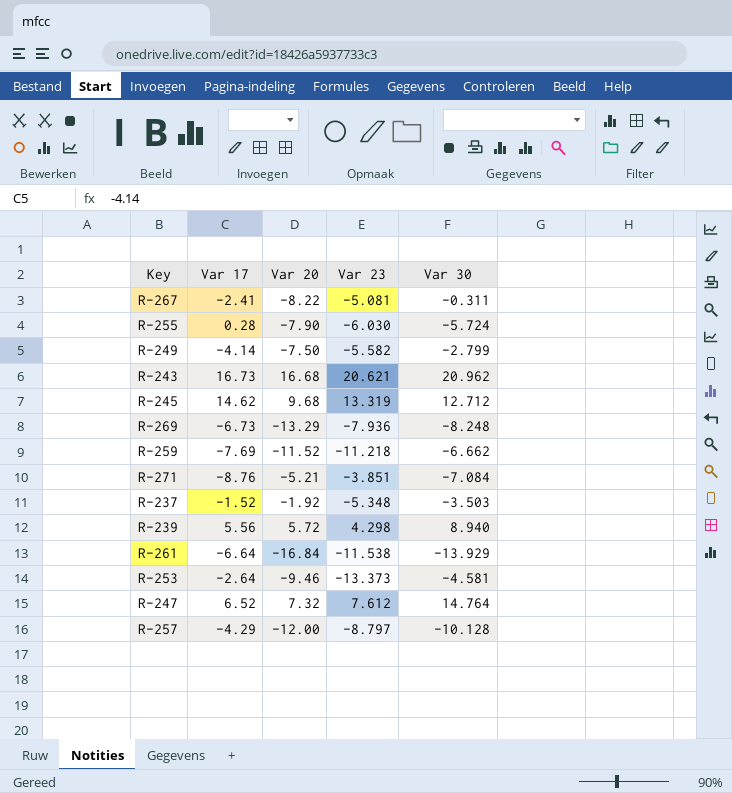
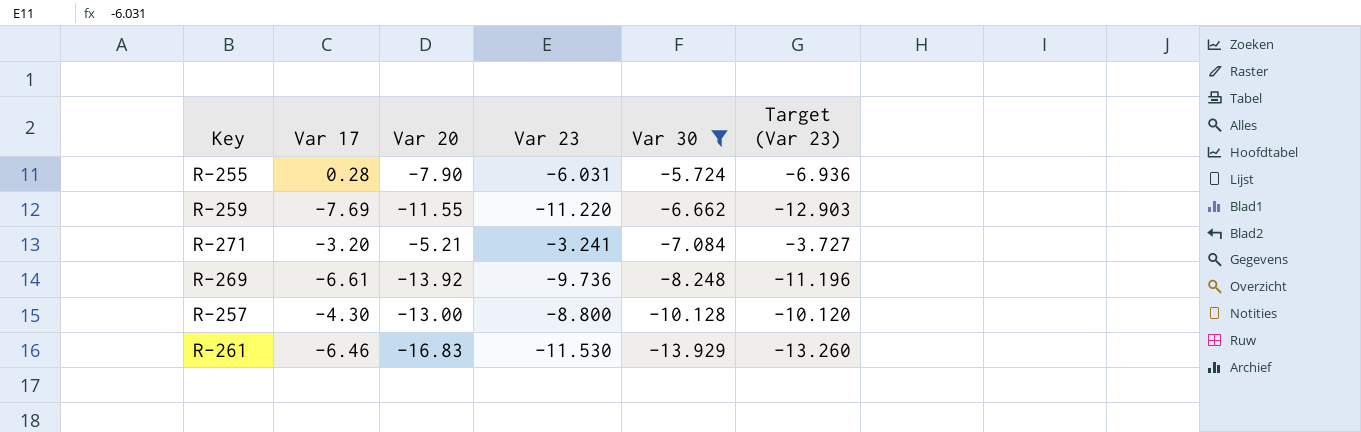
filter: none -> Var 30 <= -5.724
row order: none -> Var 30 descending
column Target (Var 23) | formula: none -> [Var 23] * 1.15
R-255 | Var 23: -6.030 -> -6.031
R-259 | Var 20: -11.52 -> -11.55
R-259 | Var 23: -11.218 -> -11.220
R-271 | Var 17: -8.76 -> -3.20
R-271 | Var 23: -3.851 -> -3.241
R-269 | Var 17: -6.73 -> -6.61
R-269 | Var 20: -13.29 -> -13.92
R-269 | Var 23: -7.936 -> -9.736
R-257 | Var 17: -4.29 -> -4.30
R-257 | Var 20: -12.00 -> -13.00
R-257 | Var 23: -8.797 -> -8.800
R-261 | Var 17: -6.64 -> -6.46
R-261 | Var 20: -16.84 -> -16.83
R-261 | Var 23: -11.538 -> -11.530

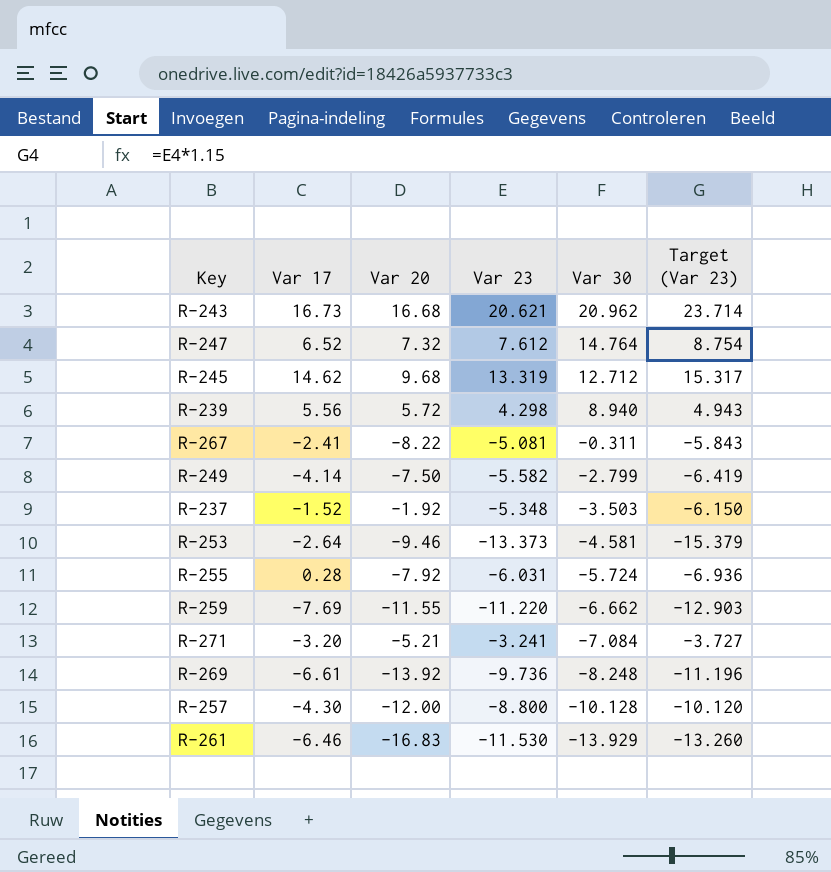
filter: Var 30 <= -5.724 -> none
R-255 | Var 20: -7.90 -> -7.92
R-257 | Var 20: -13.00 -> -12.00

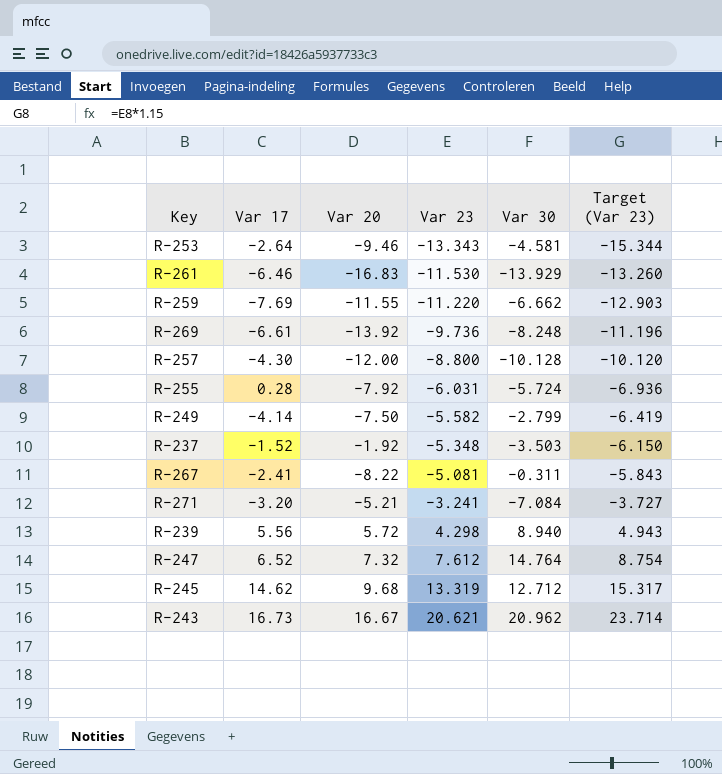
row order: Var 30 descending -> Var 23 ascending
R-253 | Var 23: -13.373 -> -13.343
R-253 | Target (Var 23): -15.379 -> -15.344
R-243 | Var 20: 16.68 -> 16.67

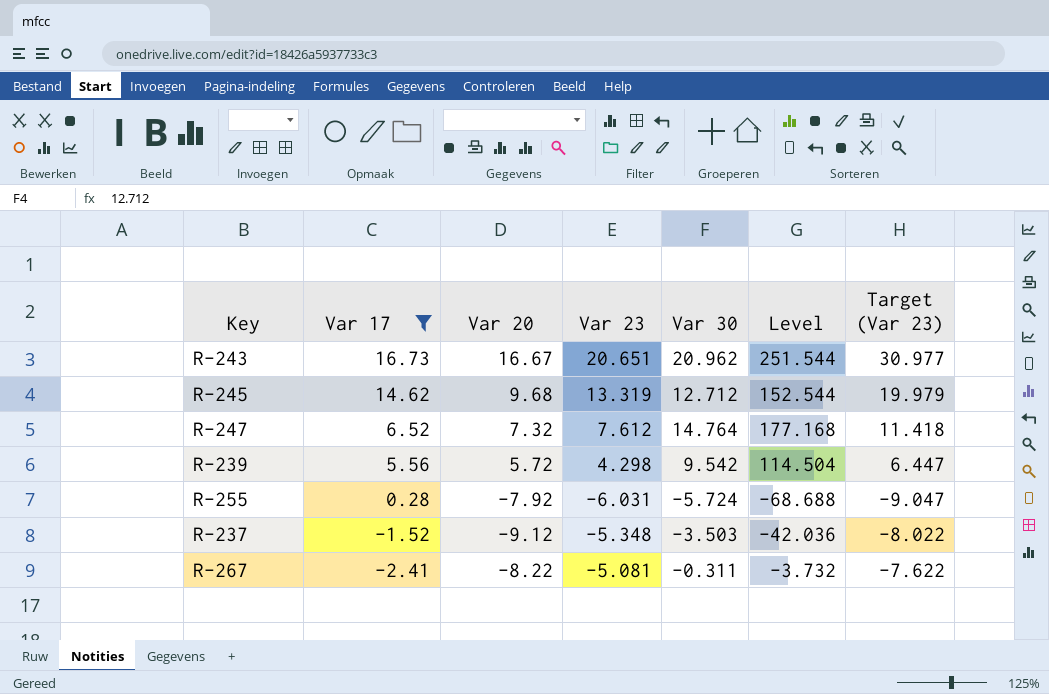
filter: none -> Var 17 >= -2.41
row order: Var 23 ascending -> Var 17 descending
column Level | formula: none -> [Var 30] * 12
column Target (Var 23) | formula: [Var 23] * 1.15 -> [Var 23] * 1.5
R-243 | Var 23: 20.621 -> 20.651
R-239 | Var 30: 8.940 -> 9.542
R-237 | Var 20: -1.92 -> -9.12

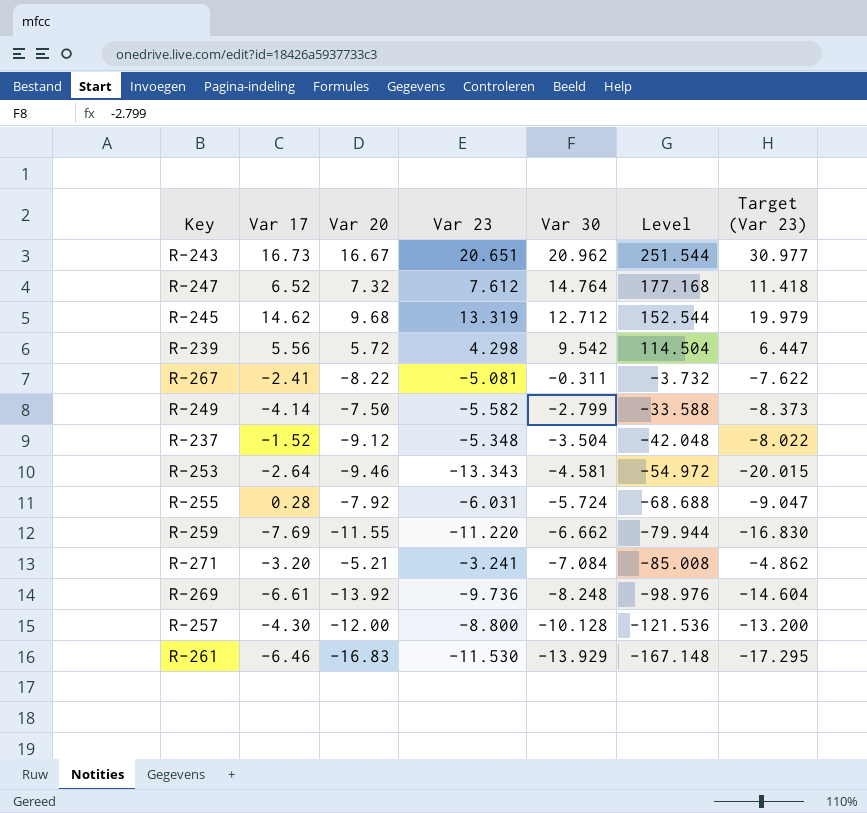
filter: Var 17 >= -2.41 -> none
row order: Var 17 descending -> Var 30 descending
R-237 | Var 30: -3.503 -> -3.504
R-237 | Level: -42.036 -> -42.048

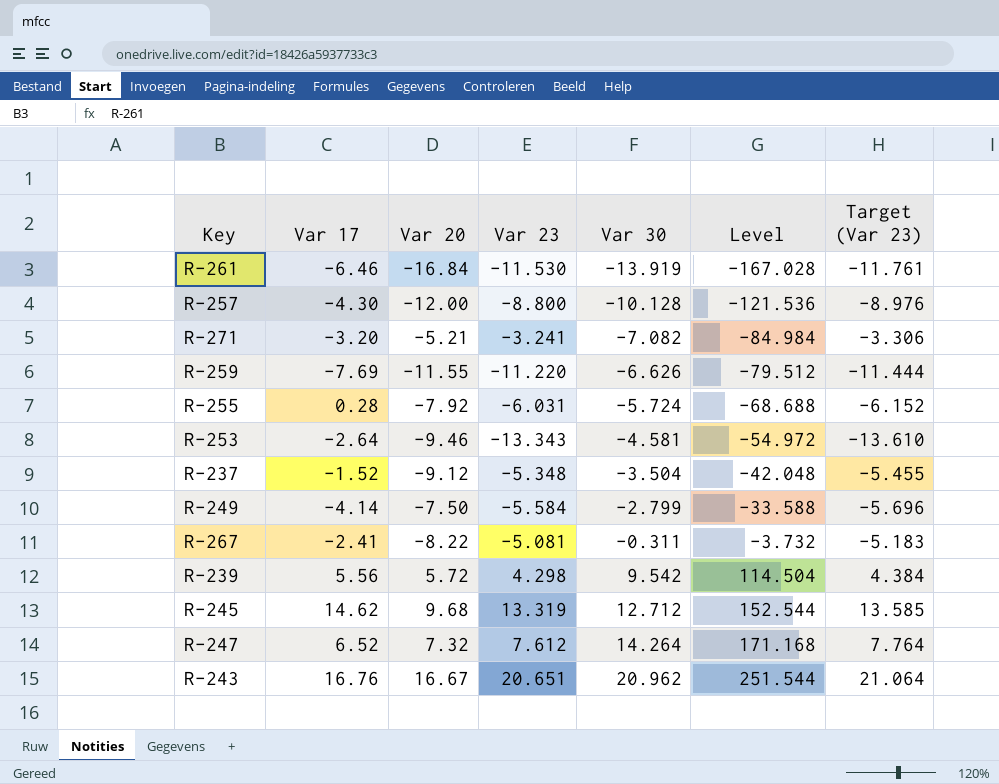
row order: Var 30 descending -> Var 30 ascending
column Target (Var 23) | formula: [Var 23] * 1.5 -> [Var 23] * 1.02
row R-269: -6.61 | -13.92 | -9.736 | -8.248 | -98.976 | -14.604 -> none
R-261 | Var 20: -16.83 -> -16.84
R-261 | Var 30: -13.929 -> -13.919
R-261 | Level: -167.148 -> -167.028
R-271 | Var 30: -7.084 -> -7.082
R-271 | Level: -85.008 -> -84.984
R-259 | Var 30: -6.662 -> -6.626
R-259 | Level: -79.944 -> -79.512
R-249 | Var 23: -5.582 -> -5.584
R-247 | Var 30: 14.764 -> 14.264
R-247 | Level: 177.168 -> 171.168
R-243 | Var 17: 16.73 -> 16.76

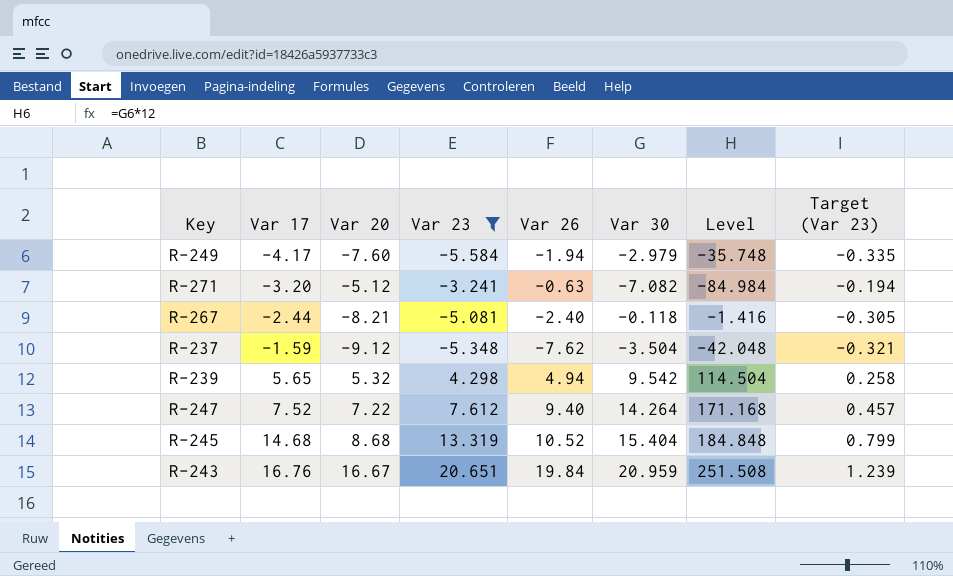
filter: none -> Var 23 >= -5.584
row order: Var 30 ascending -> Var 17 ascending
column Var 26 | position: none -> 5
column Target (Var 23) | formula: [Var 23] * 1.02 -> [Var 23] * 0.06
R-249 | Var 17: -4.14 -> -4.17
R-249 | Var 20: -7.50 -> -7.60
R-249 | Var 30: -2.799 -> -2.979
R-249 | Level: -33.588 -> -35.748
R-271 | Var 20: -5.21 -> -5.12
R-267 | Var 17: -2.41 -> -2.44
R-267 | Var 20: -8.22 -> -8.21
R-267 | Var 30: -0.311 -> -0.118
R-267 | Level: -3.732 -> -1.416
R-237 | Var 17: -1.52 -> -1.59
R-239 | Var 17: 5.56 -> 5.65
R-239 | Var 20: 5.72 -> 5.32
R-247 | Var 17: 6.52 -> 7.52
R-247 | Var 20: 7.32 -> 7.22
R-245 | Var 17: 14.62 -> 14.68
R-245 | Var 20: 9.68 -> 8.68
R-245 | Var 30: 12.712 -> 15.404
R-245 | Level: 152.544 -> 184.848
R-243 | Var 30: 20.962 -> 20.959
R-243 | Level: 251.544 -> 251.508

